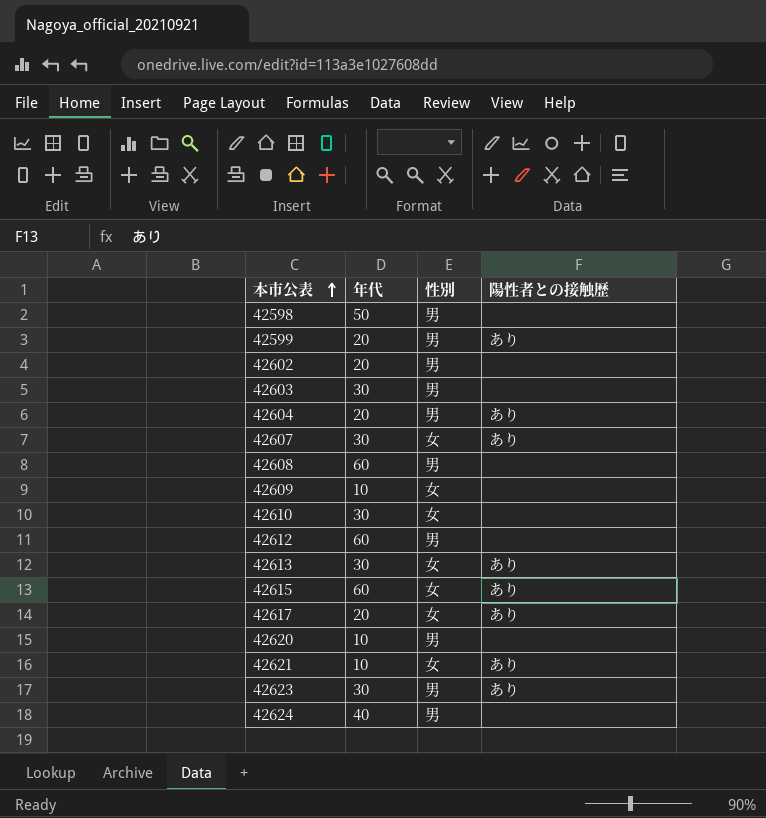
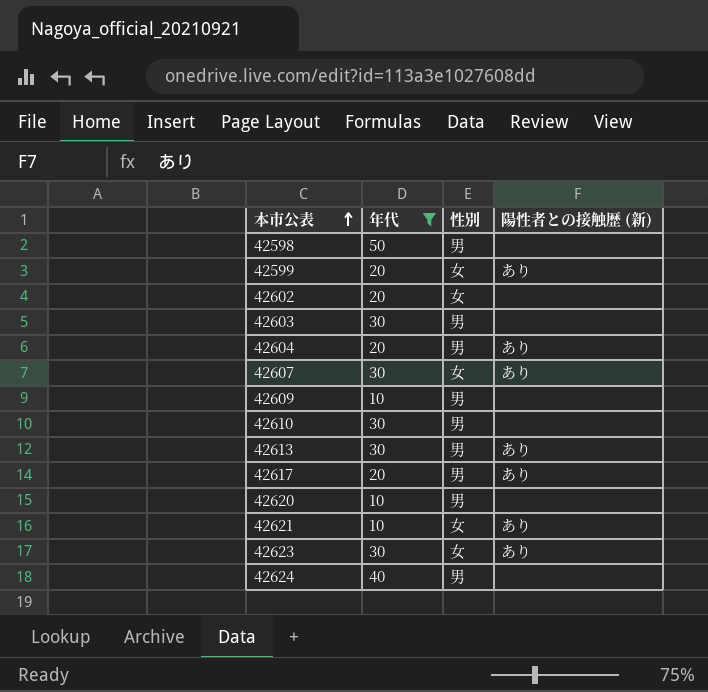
filter: none -> 年代 != 60
column name: 陽性者との接触歴 -> 陽性者との接触歴 (新)
42599 | 性別: 男 -> 女
42602 | 性別: 男 -> 女
42609 | 性別: 女 -> 男
42610 | 性別: 女 -> 男
42613 | 性別: 女 -> 男
42617 | 性別: 女 -> 男
42623 | 性別: 男 -> 女

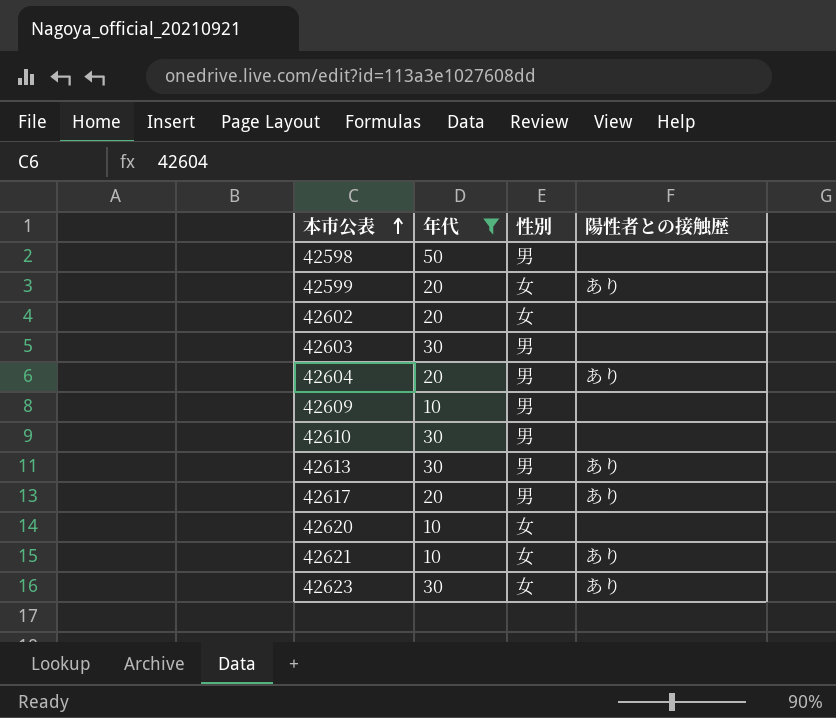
column name: 陽性者との接触歴 (新) -> 陽性者との接触歴
row 42607: 30 | 女 | あり -> none
row 42624: 40 | 男 | none -> none
42620 | 性別: 男 -> 女

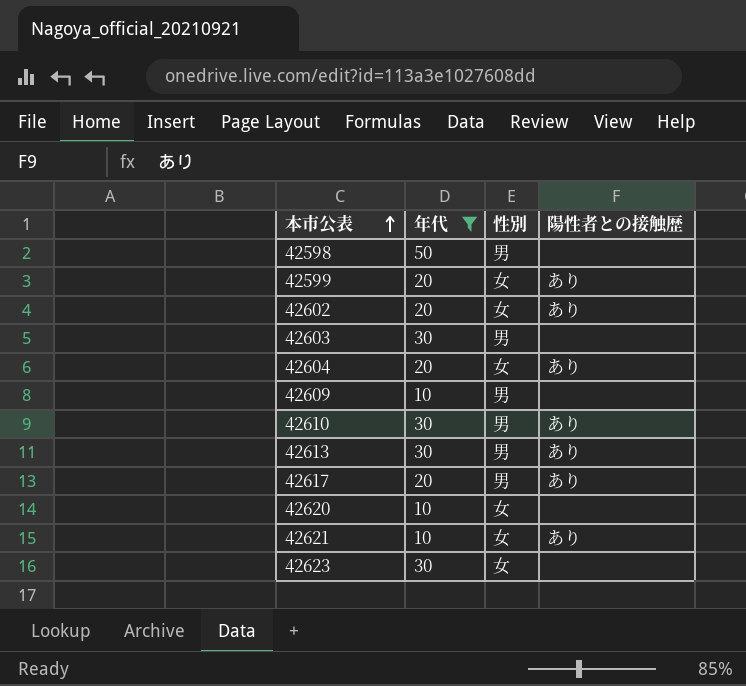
42602 | 陽性者との接触歴: none -> あり
42604 | 性別: 男 -> 女
42610 | 陽性者との接触歴: none -> あり
42623 | 陽性者との接触歴: あり -> none

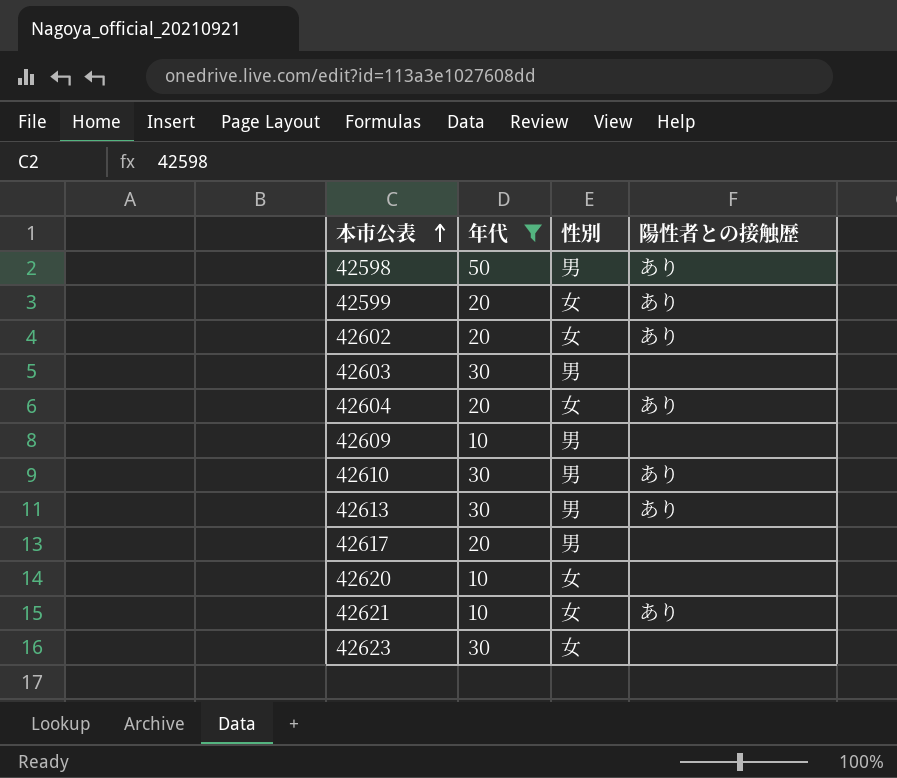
42598 | 陽性者との接触歴: none -> あり
42617 | 陽性者との接触歴: あり -> none

